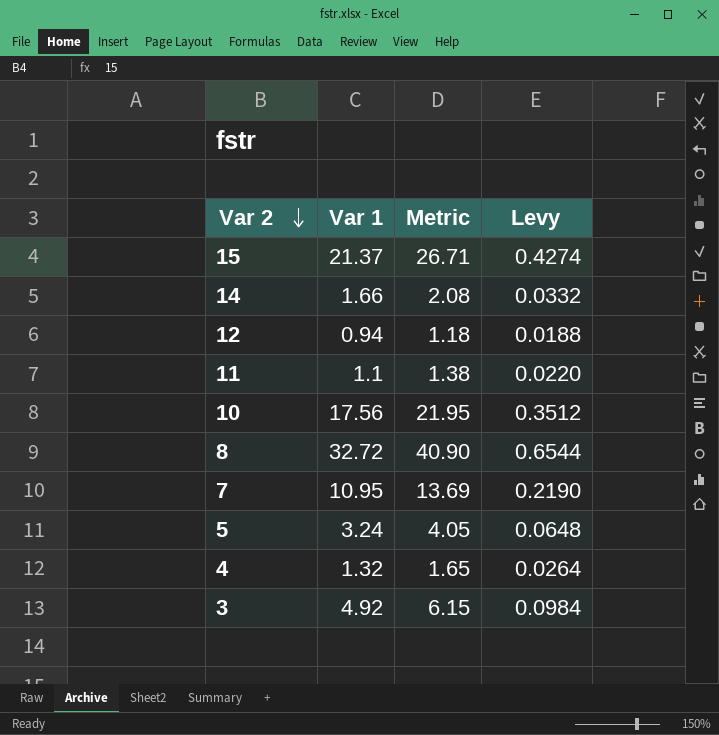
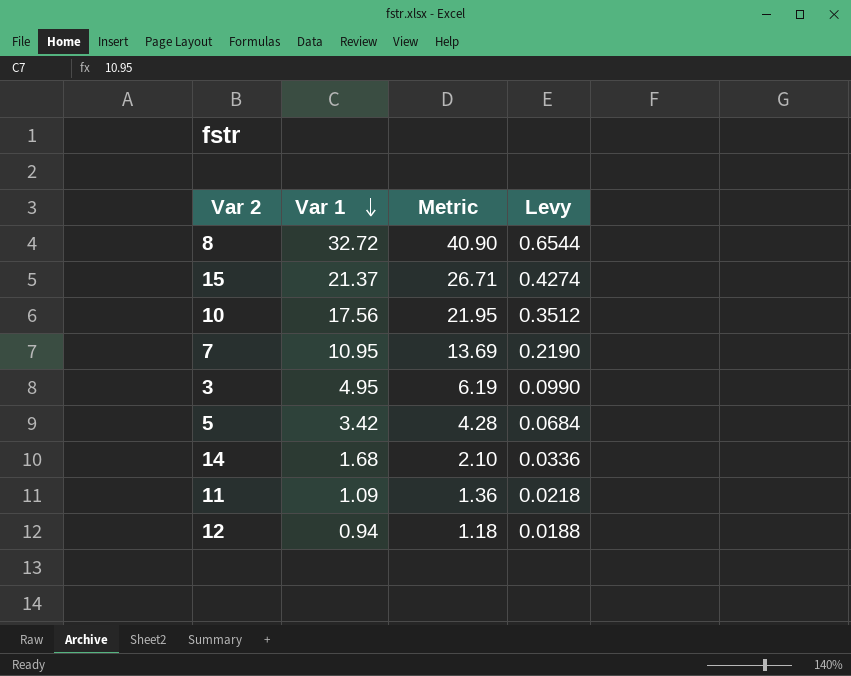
row order: Var 2 descending -> Var 1 descending
row 4: 1.32 | 1.65 | 0.0264 -> none
3 | Var 1: 4.92 -> 4.95
3 | Metric: 6.15 -> 6.19
3 | Levy: 0.0984 -> 0.0990
5 | Var 1: 3.24 -> 3.42
5 | Metric: 4.05 -> 4.28
5 | Levy: 0.0648 -> 0.0684
14 | Var 1: 1.66 -> 1.68
14 | Metric: 2.08 -> 2.10
14 | Levy: 0.0332 -> 0.0336
11 | Var 1: 1.1 -> 1.09
11 | Metric: 1.38 -> 1.36
11 | Levy: 0.0220 -> 0.0218

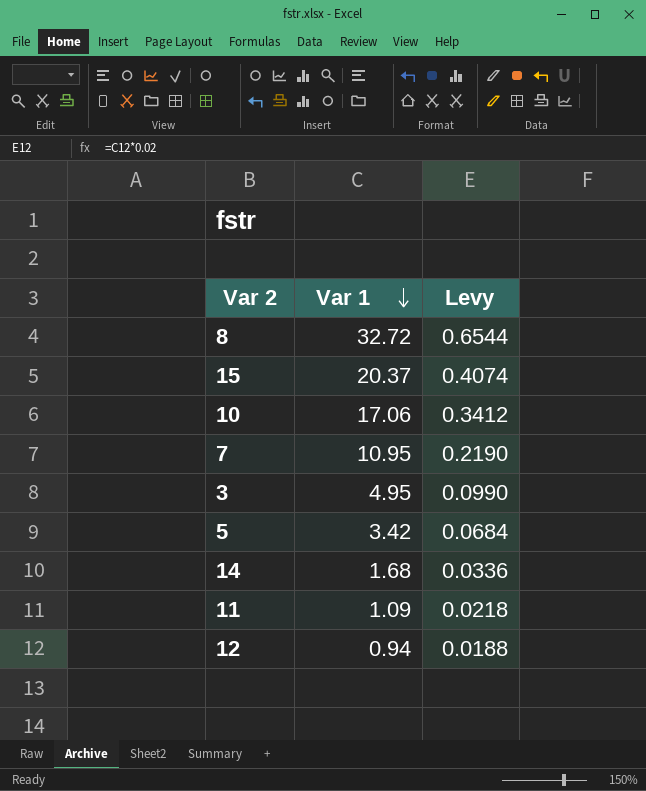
column Metric | formula: [Var 1] * 1.25 -> none
15 | Var 1: 21.37 -> 20.37
15 | Levy: 0.4274 -> 0.4074
10 | Var 1: 17.56 -> 17.06
10 | Levy: 0.3512 -> 0.3412

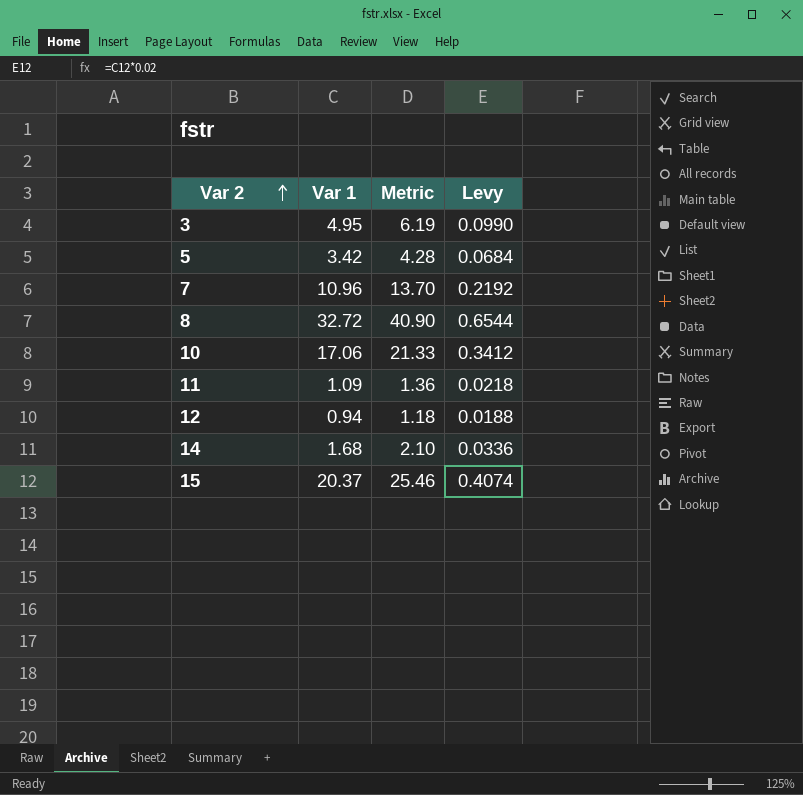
row order: Var 1 descending -> Var 2 ascending
column Metric | formula: none -> [Var 1] * 1.25
7 | Var 1: 10.95 -> 10.96
7 | Levy: 0.2190 -> 0.2192

